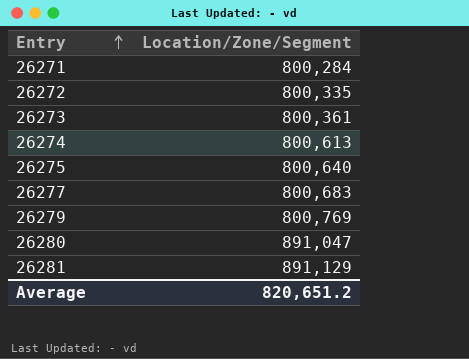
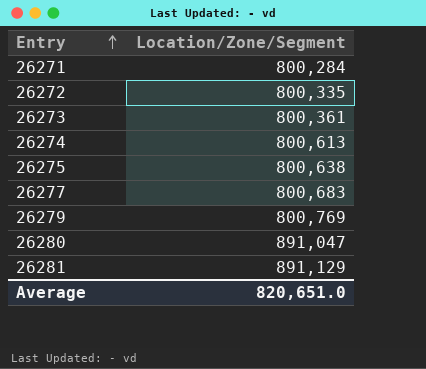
26275 | Location/Zone/Segment: 800,640 -> 800,638
Average | Location/Zone/Segment: 820,651.2 -> 820,651.0

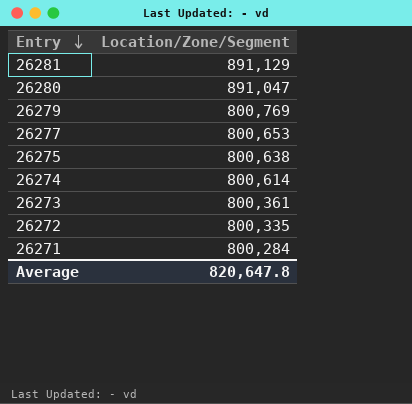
row order: Entry ascending -> Entry descending
26277 | Location/Zone/Segment: 800,683 -> 800,653
26274 | Location/Zone/Segment: 800,613 -> 800,614
Average | Location/Zone/Segment: 820,651.0 -> 820,647.8

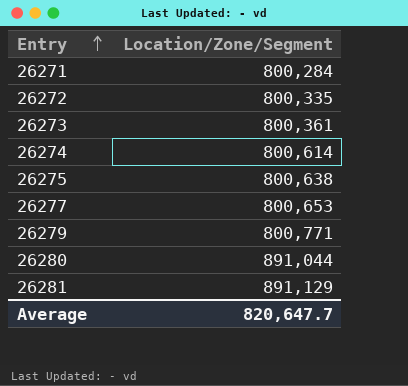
row order: Entry descending -> Entry ascending
26279 | Location/Zone/Segment: 800,769 -> 800,771
26280 | Location/Zone/Segment: 891,047 -> 891,044
Average | Location/Zone/Segment: 820,647.8 -> 820,647.7

